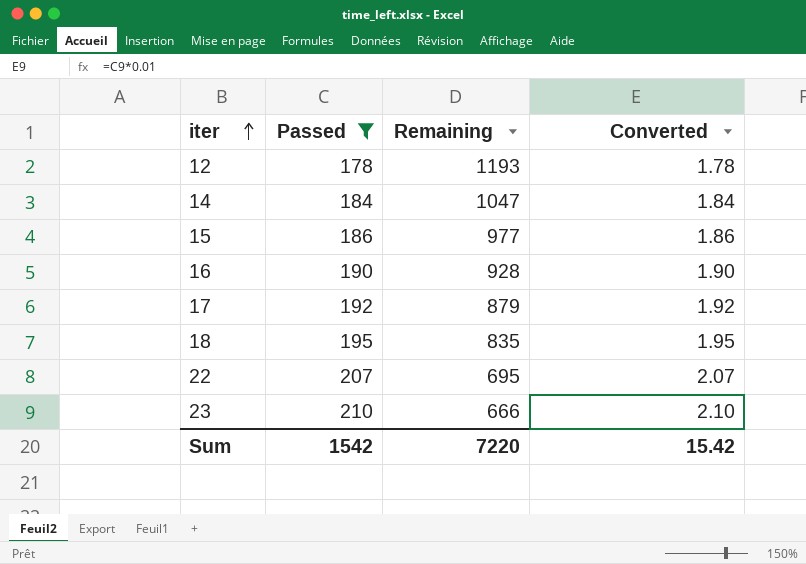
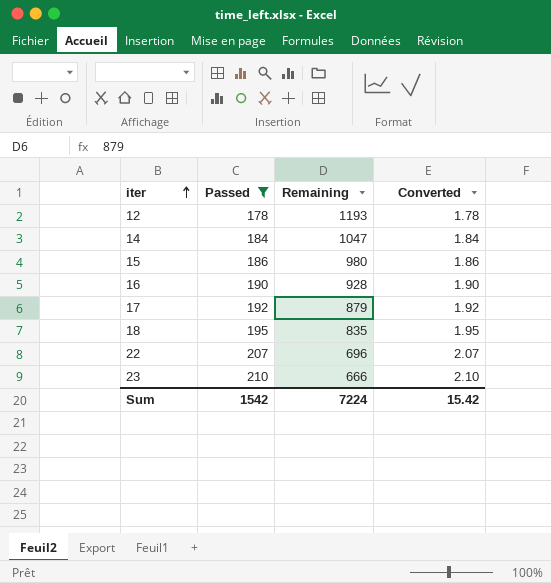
15 | Remaining: 977 -> 980
22 | Remaining: 695 -> 696
Sum | Remaining: 7220 -> 7224

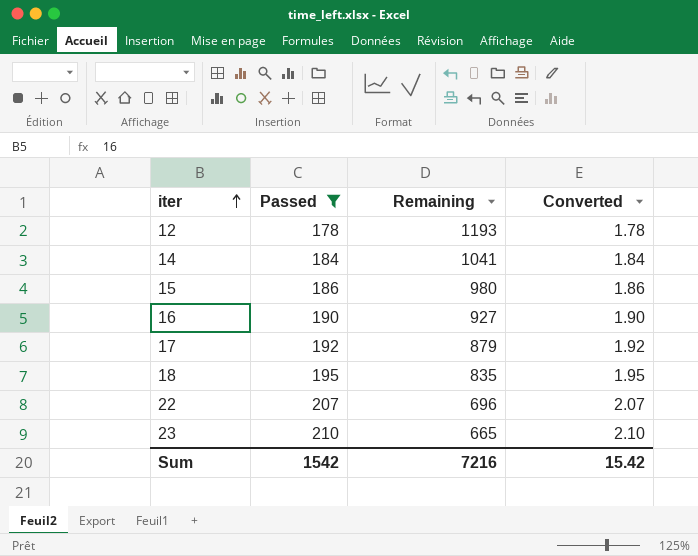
14 | Remaining: 1047 -> 1041
16 | Remaining: 928 -> 927
23 | Remaining: 666 -> 665
Sum | Remaining: 7224 -> 7216

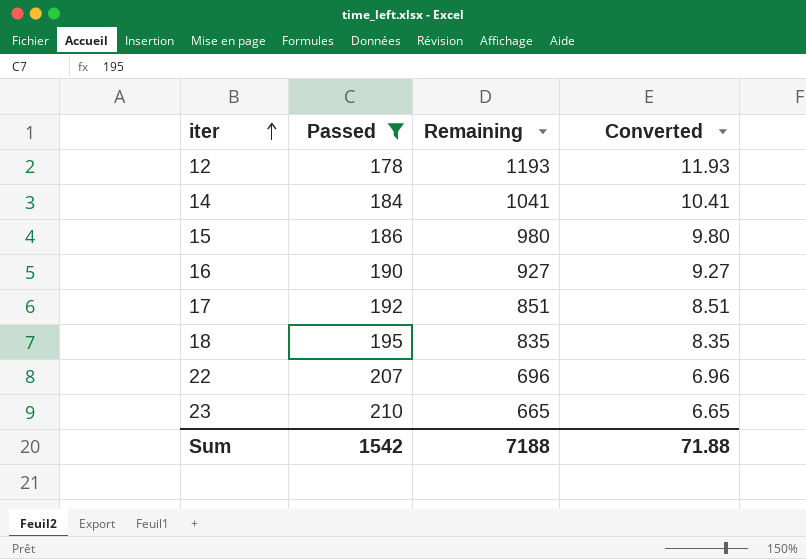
column Converted | formula: [Passed] * 0.01 -> [Remaining] * 0.01
17 | Remaining: 879 -> 851
Sum | Remaining: 7216 -> 7188
Sum | Converted: 15.42 -> 71.88

